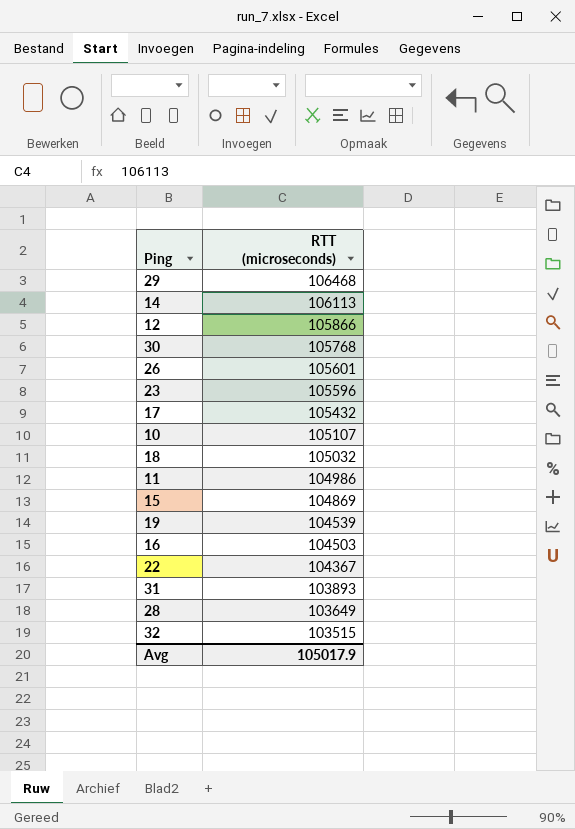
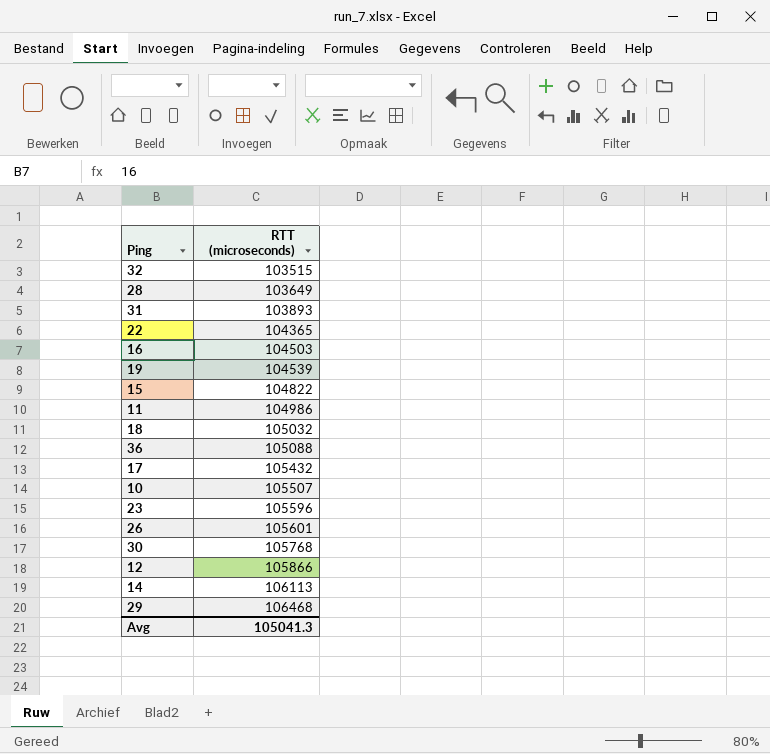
row order: RTT (microseconds) descending -> RTT (microseconds) ascending
22 | RTT (microseconds): 104367 -> 104365
15 | RTT (microseconds): 104869 -> 104822
row 36: none -> 105088
10 | RTT (microseconds): 105107 -> 105507
Avg | RTT (microseconds): 105017.9 -> 105041.3

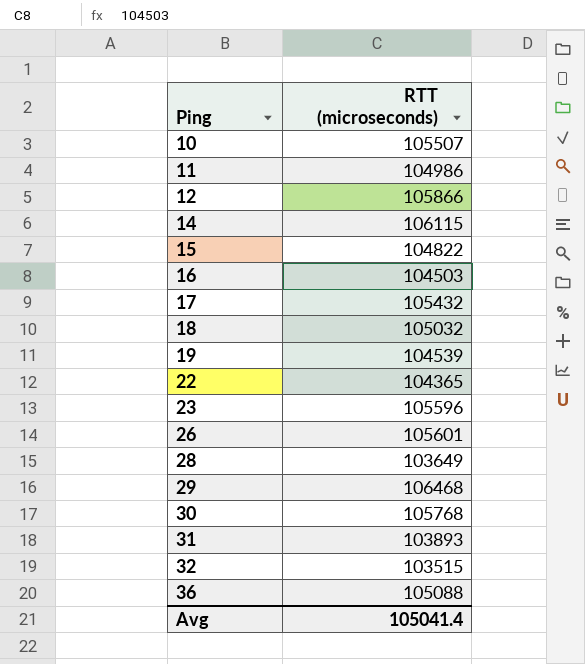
row order: RTT (microseconds) ascending -> Ping ascending
14 | RTT (microseconds): 106113 -> 106115
Avg | RTT (microseconds): 105041.3 -> 105041.4

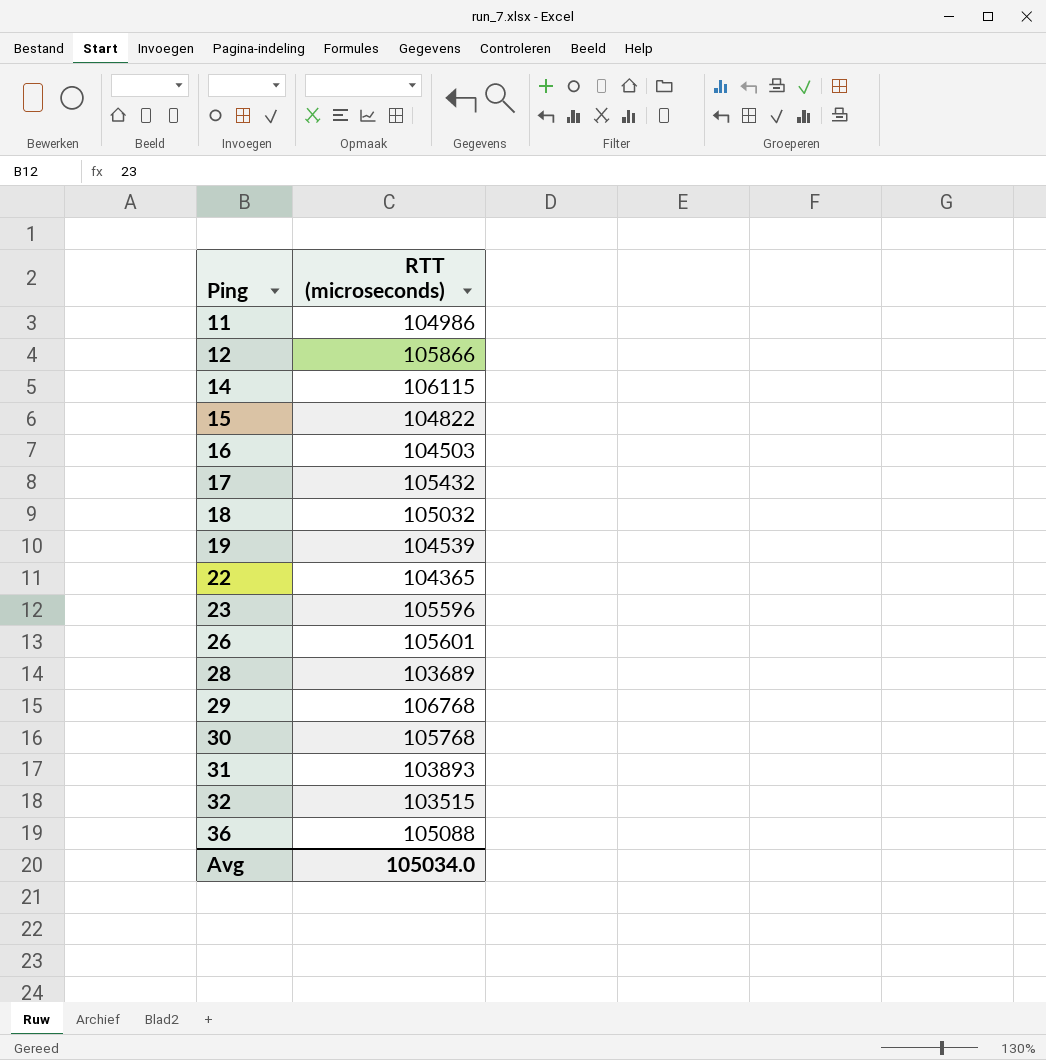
row 10: 105507 -> none
28 | RTT (microseconds): 103649 -> 103689
29 | RTT (microseconds): 106468 -> 106768
Avg | RTT (microseconds): 105041.4 -> 105034.0

